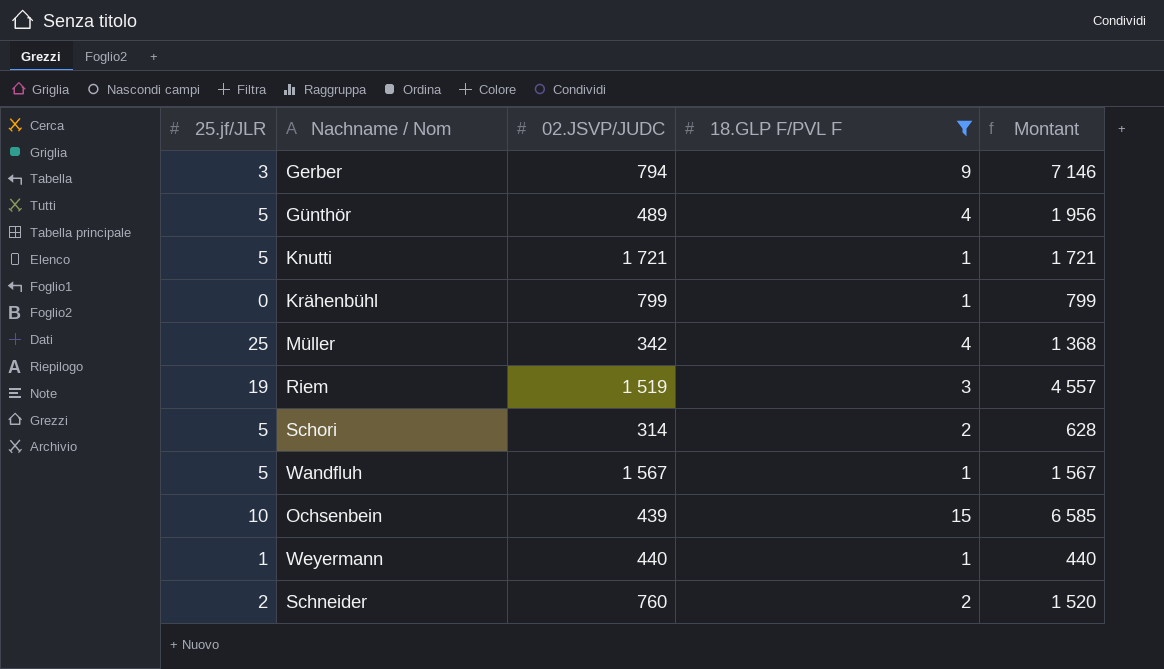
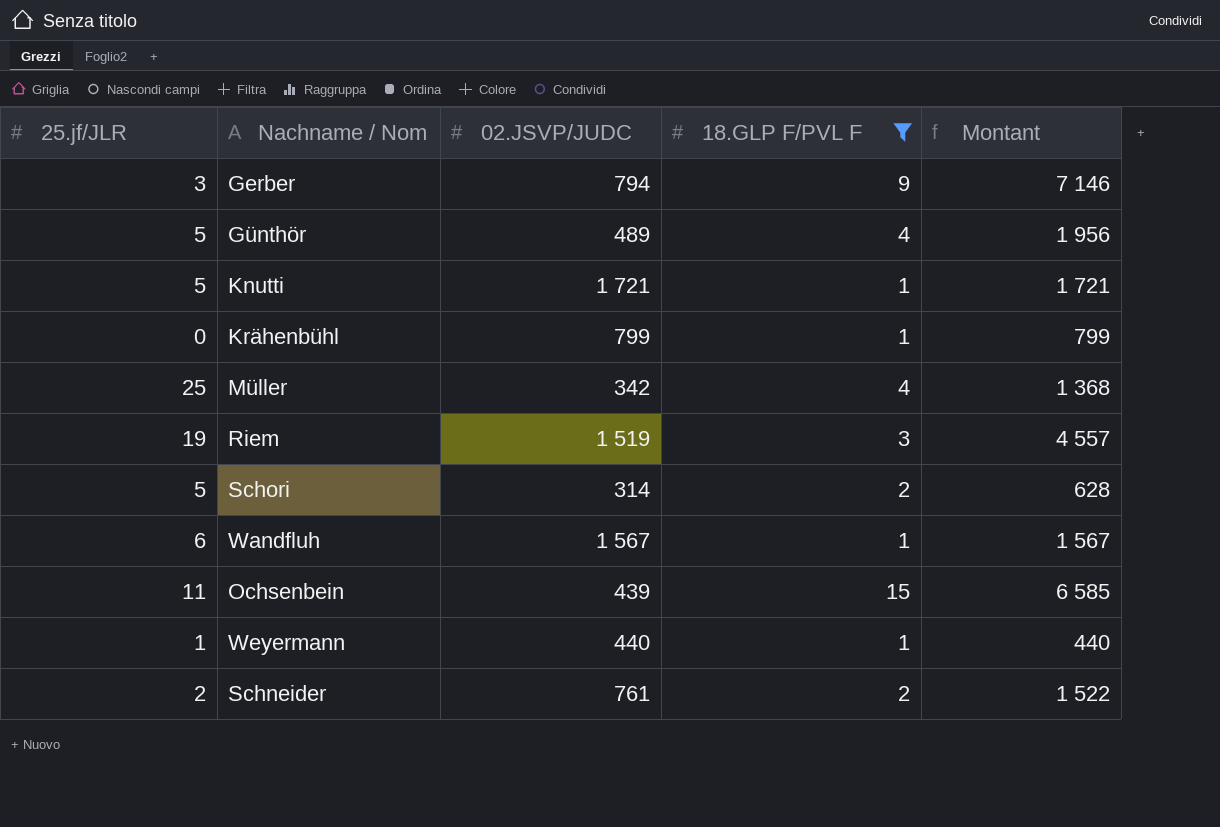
Wandfluh | 25.jf/JLR: 5 -> 6
Ochsenbein | 25.jf/JLR: 10 -> 11
Schneider | 02.JSVP/JUDC: 760 -> 761
Schneider | Montant: 1 520 -> 1 522

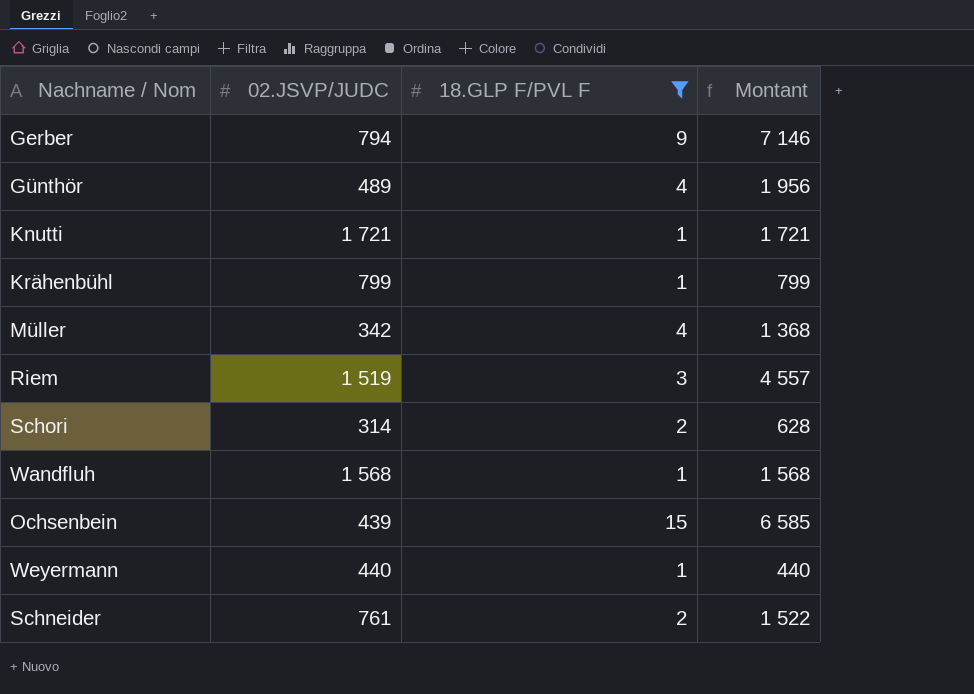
column 25.jf/JLR | position: 1 -> none
Wandfluh | 02.JSVP/JUDC: 1 567 -> 1 568
Wandfluh | Montant: 1 567 -> 1 568

